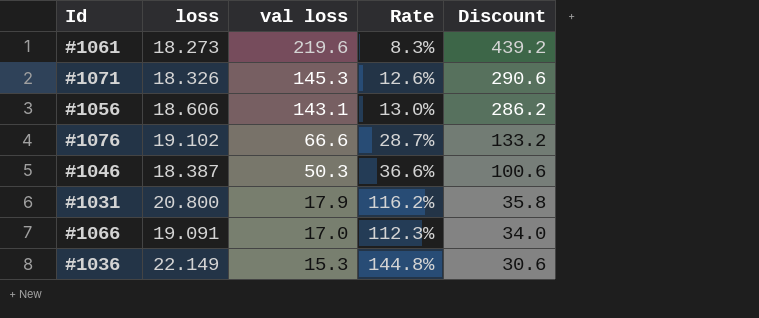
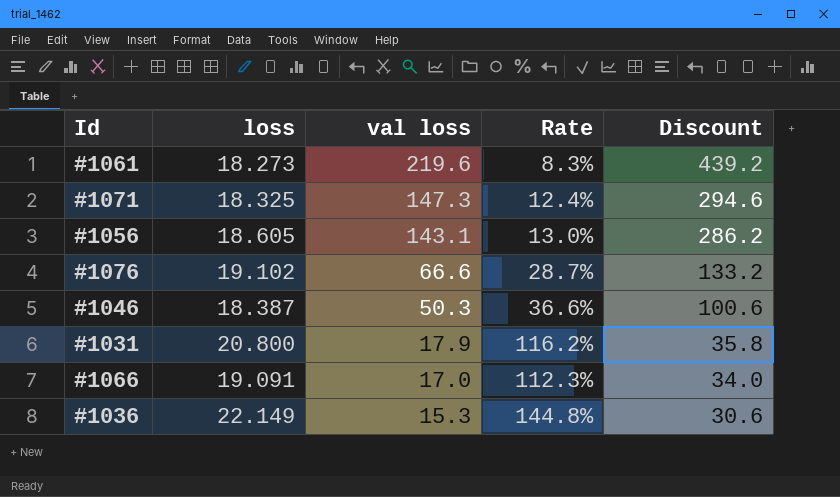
#1071 | loss: 18.326 -> 18.325
#1071 | val loss: 145.3 -> 147.3
#1071 | Rate: 12.6% -> 12.4%
#1071 | Discount: 290.6 -> 294.6
#1056 | loss: 18.606 -> 18.605

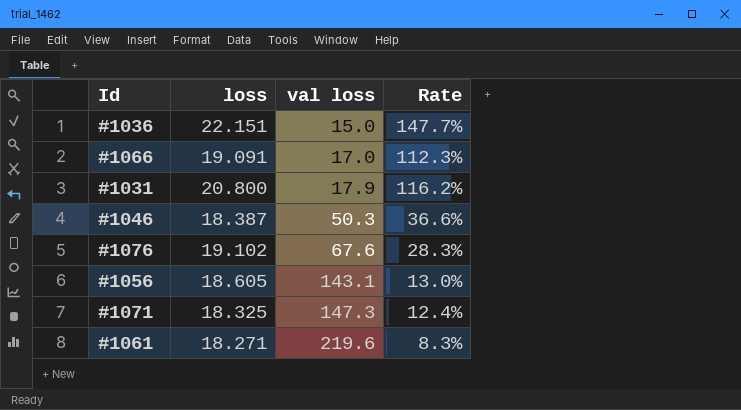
row order: val loss descending -> val loss ascending
column Discount | formula: [val loss] * 2 -> none
#1036 | loss: 22.149 -> 22.151
#1036 | val loss: 15.3 -> 15.0
#1036 | Rate: 144.8% -> 147.7%
#1076 | val loss: 66.6 -> 67.6
#1076 | Rate: 28.7% -> 28.3%
#1061 | loss: 18.273 -> 18.271

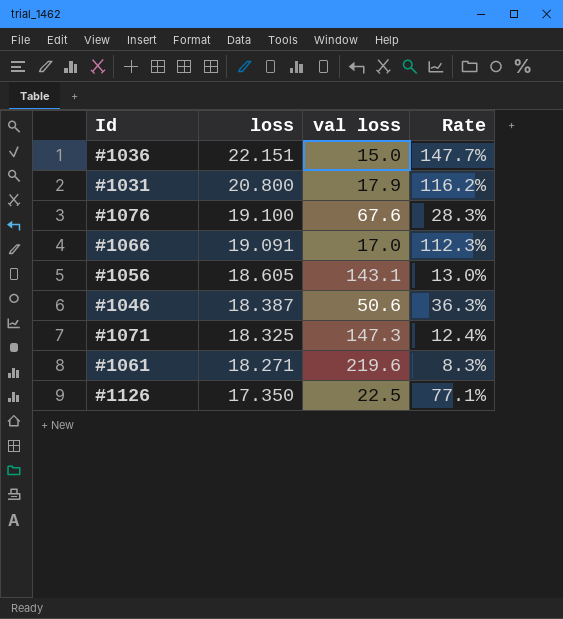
row order: val loss ascending -> loss descending
#1076 | loss: 19.102 -> 19.100
#1046 | val loss: 50.3 -> 50.6
#1046 | Rate: 36.6% -> 36.3%
row #1126: none -> 17.350 | 22.5 | 77.1%

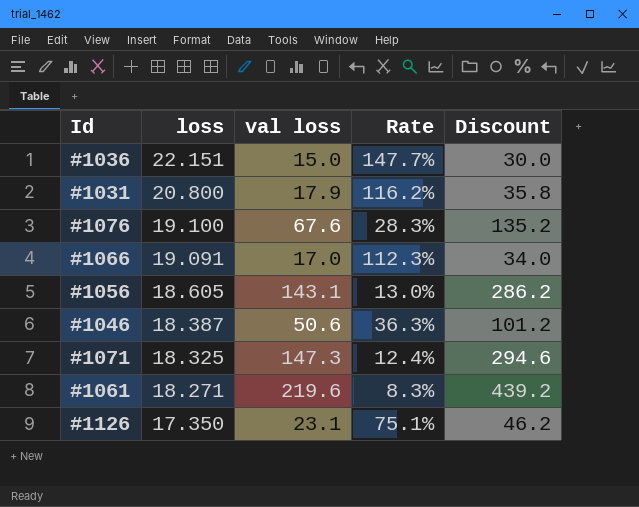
column Discount | formula: none -> [val loss] * 2
#1126 | val loss: 22.5 -> 23.1
#1126 | Rate: 77.1% -> 75.1%

